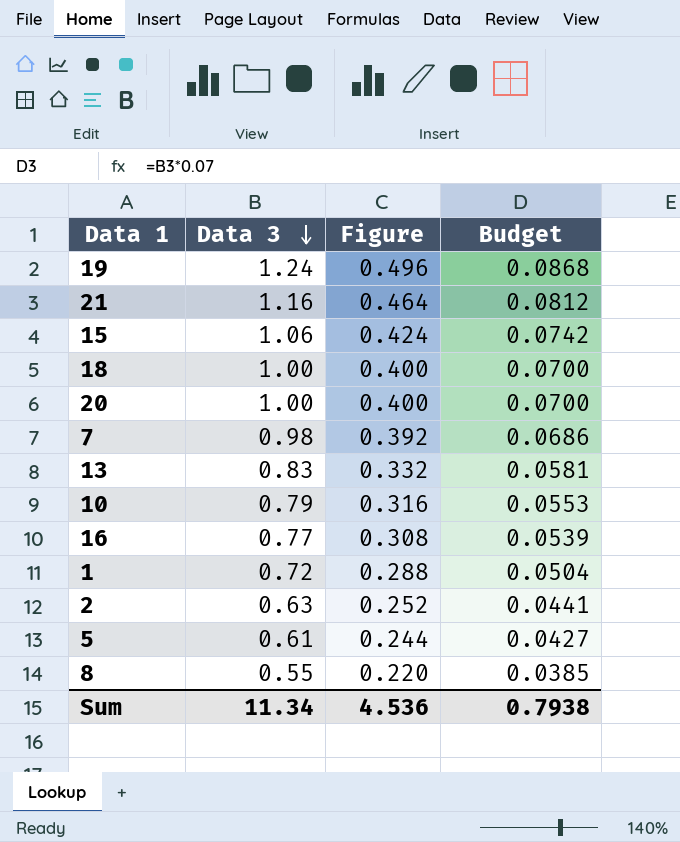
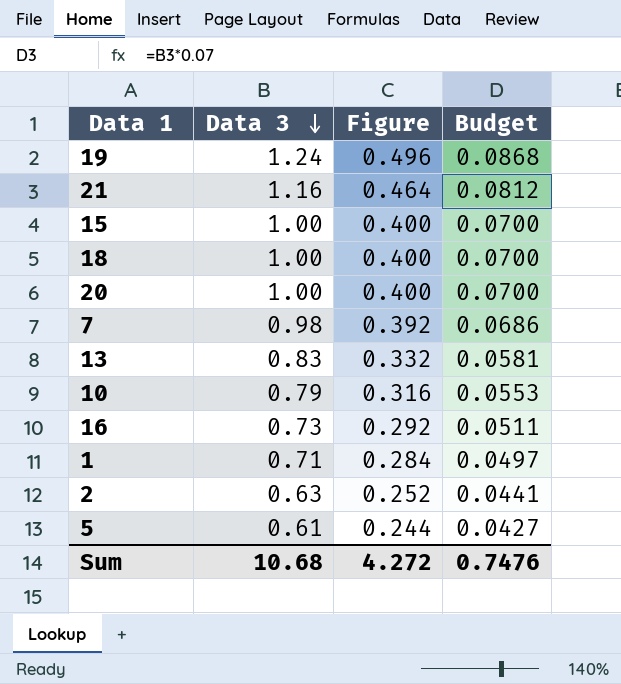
row 8: 0.55 | 0.220 | 0.0385 -> none
15 | Data 3: 1.06 -> 1.00
15 | Figure: 0.424 -> 0.400
15 | Budget: 0.0742 -> 0.0700
16 | Data 3: 0.77 -> 0.73
16 | Figure: 0.308 -> 0.292
16 | Budget: 0.0539 -> 0.0511
1 | Data 3: 0.72 -> 0.71
1 | Figure: 0.288 -> 0.284
1 | Budget: 0.0504 -> 0.0497
Sum | Data 3: 11.34 -> 10.68
Sum | Figure: 4.536 -> 4.272
Sum | Budget: 0.7938 -> 0.7476

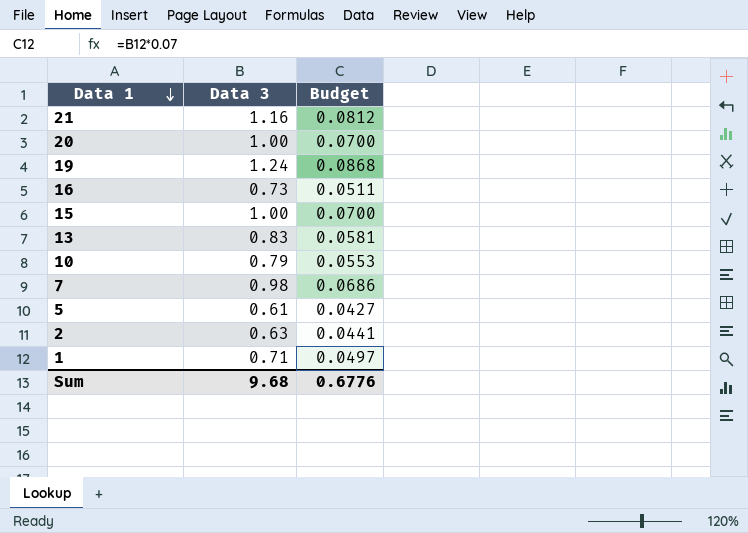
row order: Data 3 descending -> Data 1 descending
column Figure | formula: [Data 3] * 0.4 -> none
row 18: 1.00 | 0.400 | 0.0700 -> none
Sum | Data 3: 10.68 -> 9.68
Sum | Budget: 0.7476 -> 0.6776

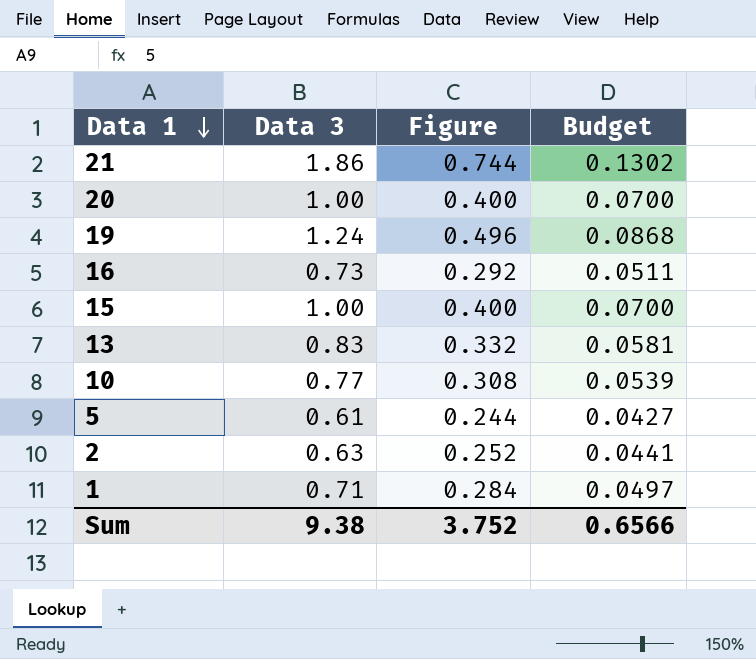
column Figure | formula: none -> [Data 3] * 0.4
row 7: 0.98 | 0.0686 -> none
21 | Data 3: 1.16 -> 1.86
21 | Budget: 0.0812 -> 0.1302
10 | Data 3: 0.79 -> 0.77
10 | Budget: 0.0553 -> 0.0539
Sum | Data 3: 9.68 -> 9.38
Sum | Budget: 0.6776 -> 0.6566

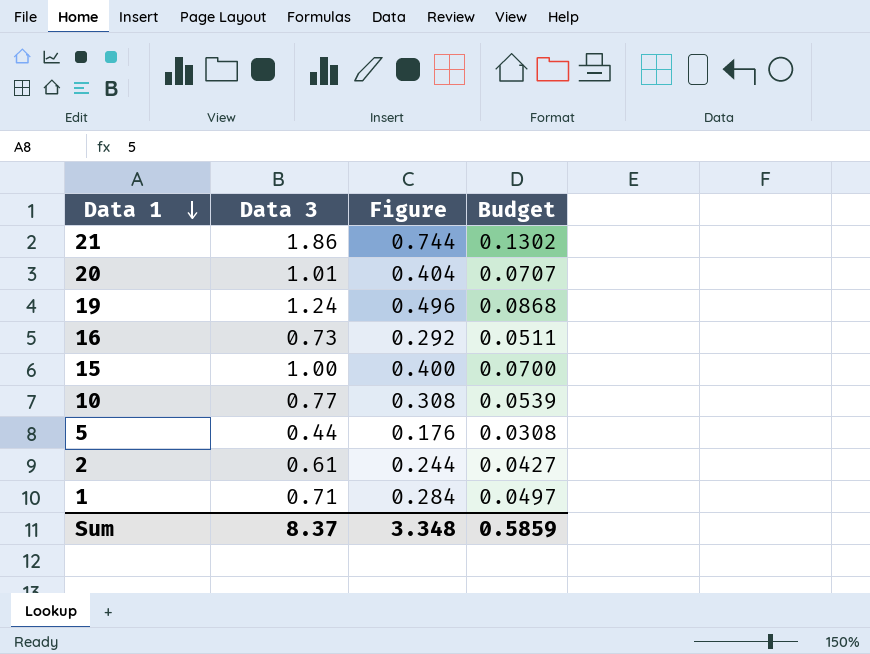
row 13: 0.83 | 0.332 | 0.0581 -> none
20 | Data 3: 1.00 -> 1.01
20 | Figure: 0.400 -> 0.404
20 | Budget: 0.0700 -> 0.0707
5 | Data 3: 0.61 -> 0.44
5 | Figure: 0.244 -> 0.176
5 | Budget: 0.0427 -> 0.0308
2 | Data 3: 0.63 -> 0.61
2 | Figure: 0.252 -> 0.244
2 | Budget: 0.0441 -> 0.0427
Sum | Data 3: 9.38 -> 8.37
Sum | Figure: 3.752 -> 3.348
Sum | Budget: 0.6566 -> 0.5859

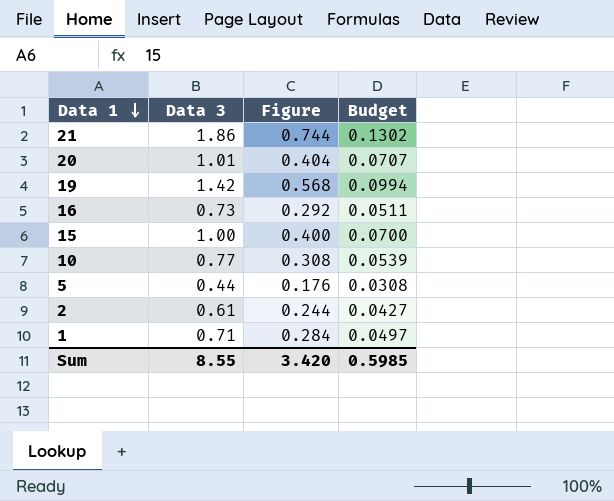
19 | Data 3: 1.24 -> 1.42
19 | Figure: 0.496 -> 0.568
19 | Budget: 0.0868 -> 0.0994
Sum | Data 3: 8.37 -> 8.55
Sum | Figure: 3.348 -> 3.420
Sum | Budget: 0.5859 -> 0.5985

